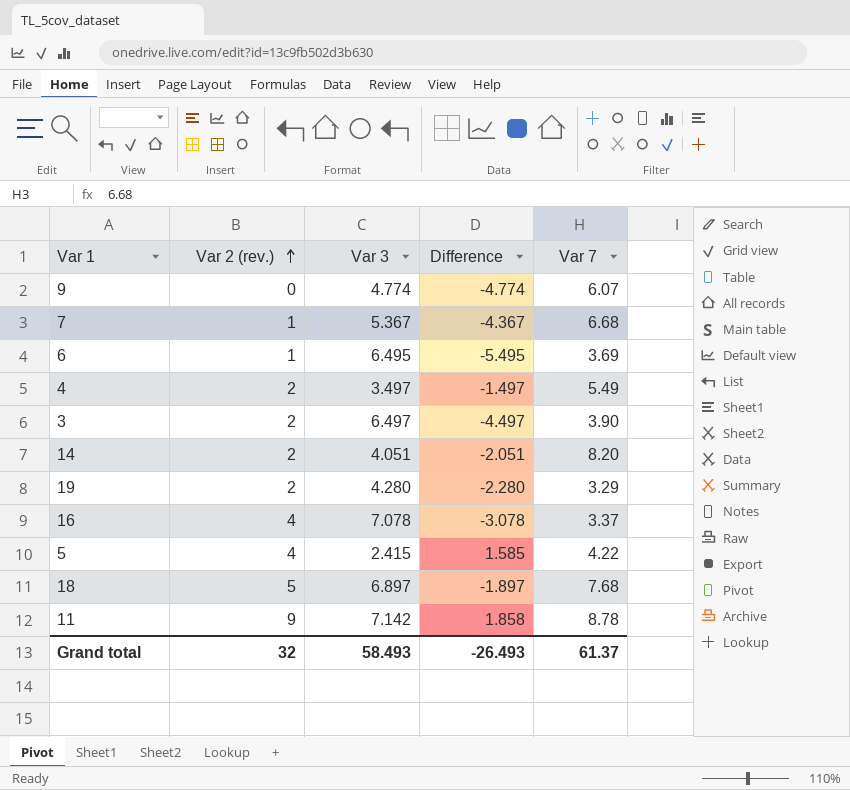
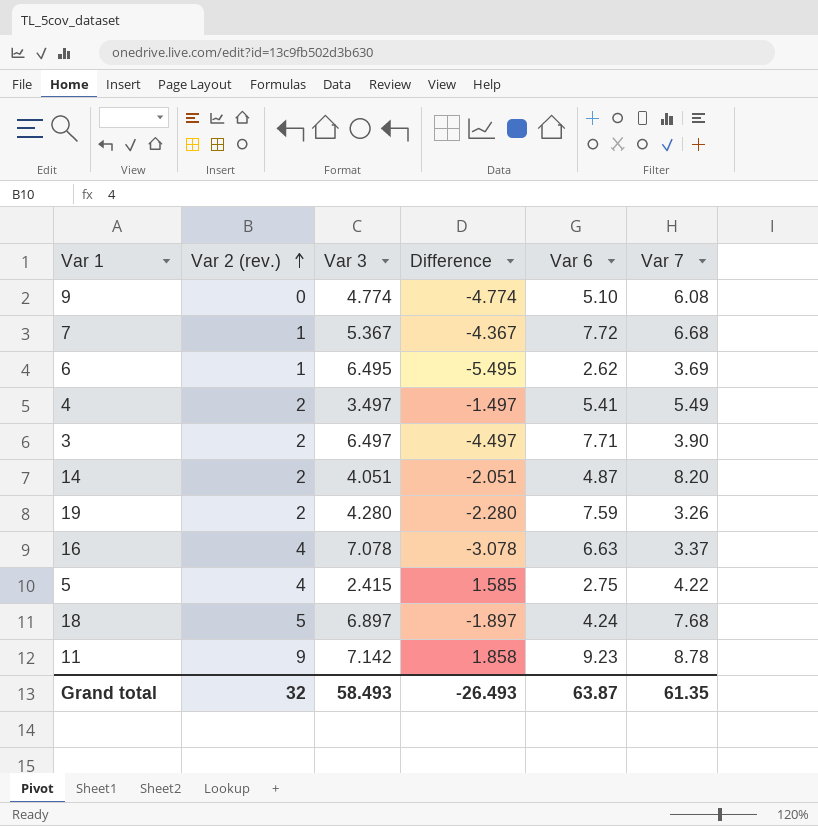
column Var 6 | position: none -> 5
9 | Var 7: 6.07 -> 6.08
19 | Var 7: 3.29 -> 3.26
Grand total | Var 7: 61.37 -> 61.35

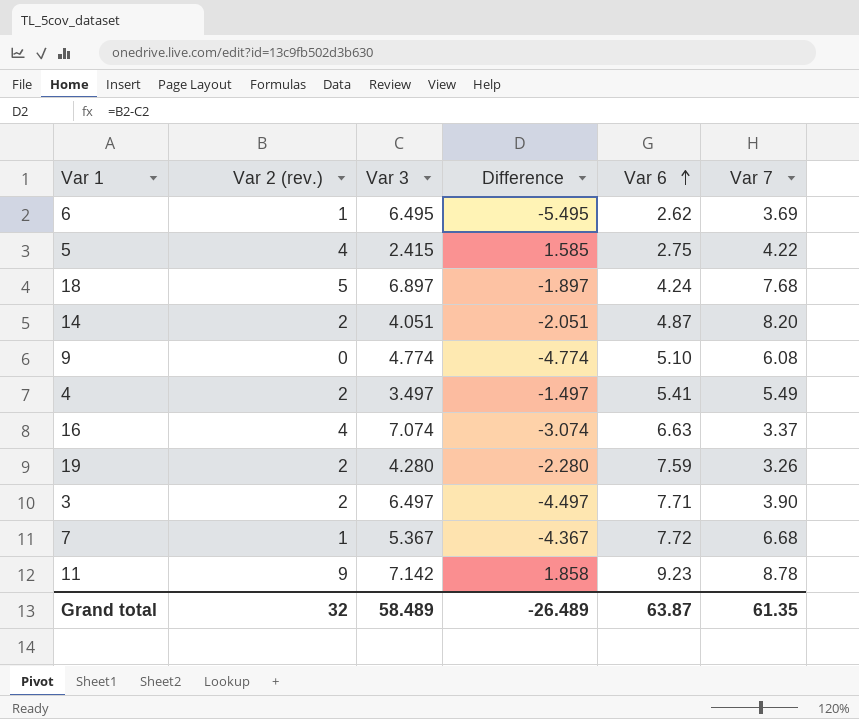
row order: Var 2 (rev.) ascending -> Var 6 ascending
16 | Var 3: 7.078 -> 7.074
16 | Difference: -3.078 -> -3.074
Grand total | Var 3: 58.493 -> 58.489
Grand total | Difference: -26.493 -> -26.489

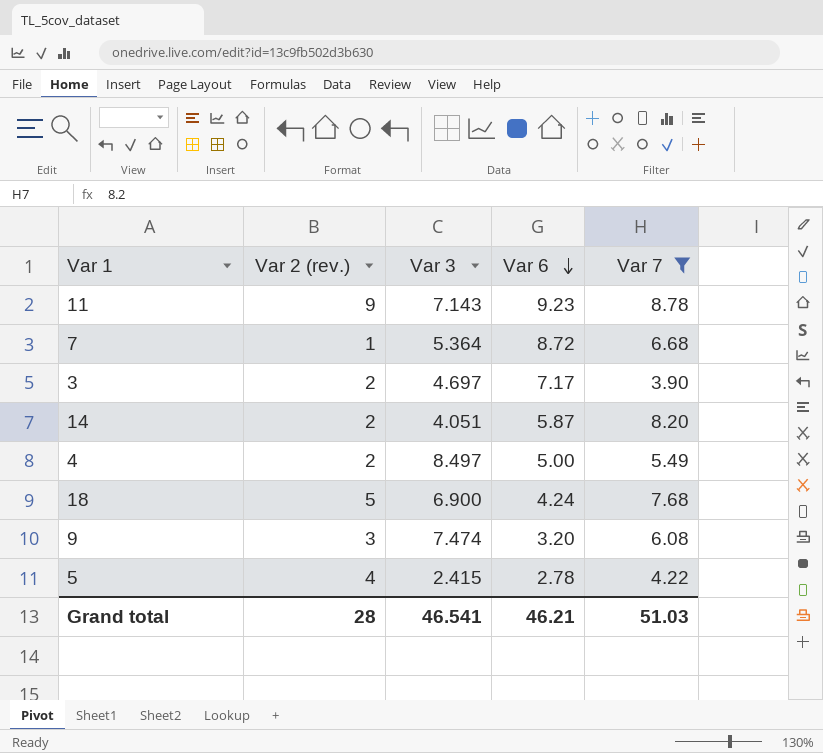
filter: none -> Var 7 >= 3.90
row order: Var 6 ascending -> Var 6 descending
column Difference | formula: [Var 2 (rev.)] - [Var 3] -> none
11 | Var 3: 7.142 -> 7.143
7 | Var 3: 5.367 -> 5.364
7 | Var 6: 7.72 -> 8.72
3 | Var 3: 6.497 -> 4.697
3 | Var 6: 7.71 -> 7.17
14 | Var 6: 4.87 -> 5.87
4 | Var 3: 3.497 -> 8.497
4 | Var 6: 5.41 -> 5.00
18 | Var 3: 6.897 -> 6.900
9 | Var 2 (rev.): 0 -> 3
9 | Var 3: 4.774 -> 7.474
9 | Var 6: 5.10 -> 3.20
5 | Var 6: 2.75 -> 2.78
Grand total | Var 2 (rev.): 32 -> 28
Grand total | Var 3: 58.489 -> 46.541
Grand total | Var 6: 63.87 -> 46.21
Grand total | Var 7: 61.35 -> 51.03

